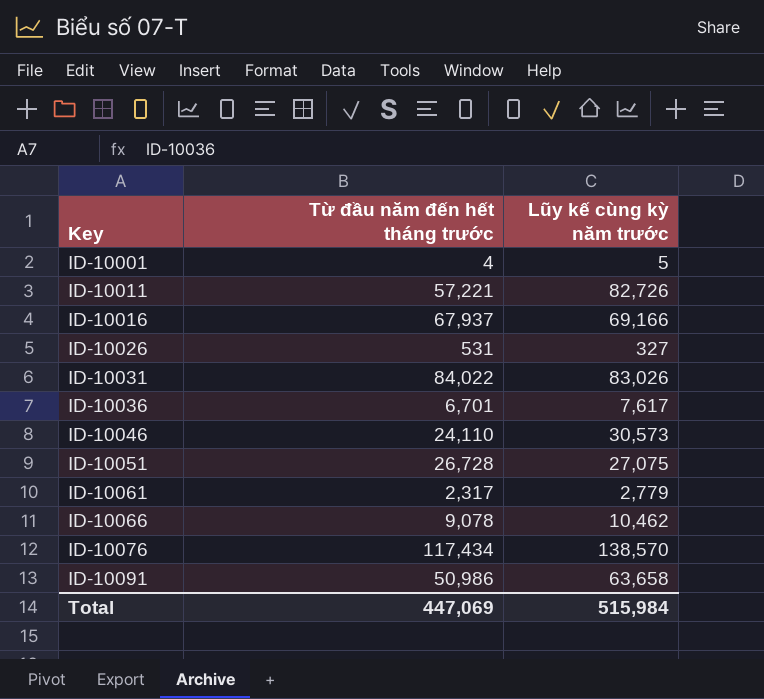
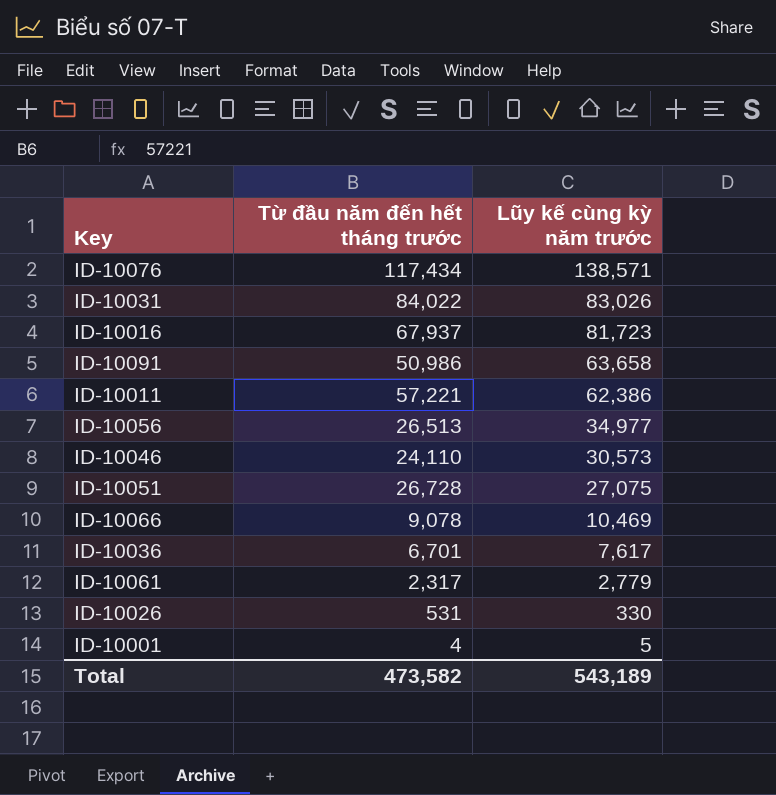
row order: Key ascending -> Lũy kế cùng kỳ năm trước descending
ID-10076 | Lũy kế cùng kỳ năm trước: 138,570 -> 138,571
ID-10016 | Lũy kế cùng kỳ năm trước: 69,166 -> 81,723
ID-10011 | Lũy kế cùng kỳ năm trước: 82,726 -> 62,386
row ID-10056: none -> 26,513 | 34,977
ID-10066 | Lũy kế cùng kỳ năm trước: 10,462 -> 10,469
ID-10026 | Lũy kế cùng kỳ năm trước: 327 -> 330
Total | Từ đầu năm đến hết tháng trước: 447,069 -> 473,582
Total | Lũy kế cùng kỳ năm trước: 515,984 -> 543,189

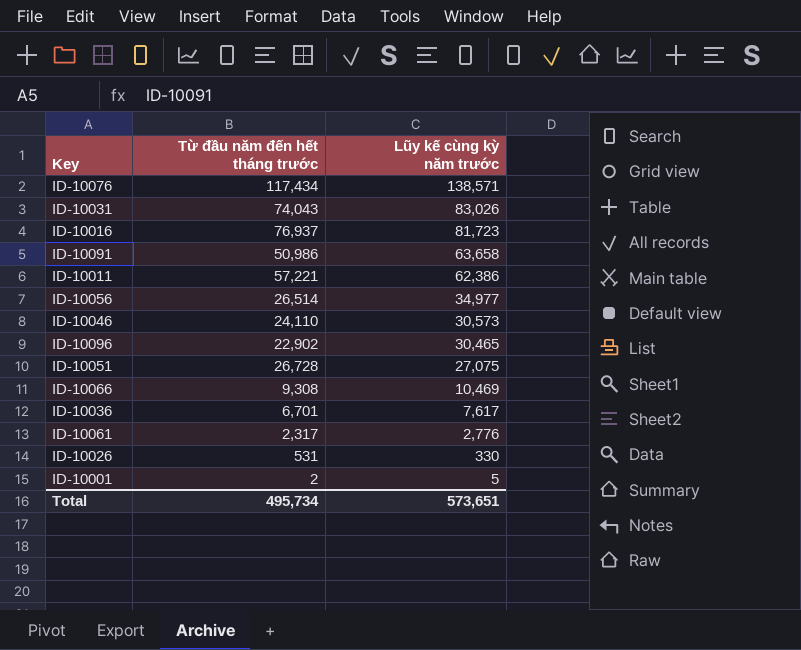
ID-10031 | Từ đầu năm đến hết tháng trước: 84,022 -> 74,043
ID-10016 | Từ đầu năm đến hết tháng trước: 67,937 -> 76,937
ID-10056 | Từ đầu năm đến hết tháng trước: 26,513 -> 26,514
row ID-10096: none -> 22,902 | 30,465
ID-10066 | Từ đầu năm đến hết tháng trước: 9,078 -> 9,308
ID-10061 | Lũy kế cùng kỳ năm trước: 2,779 -> 2,776
ID-10001 | Từ đầu năm đến hết tháng trước: 4 -> 2
Total | Từ đầu năm đến hết tháng trước: 473,582 -> 495,734
Total | Lũy kế cùng kỳ năm trước: 543,189 -> 573,651

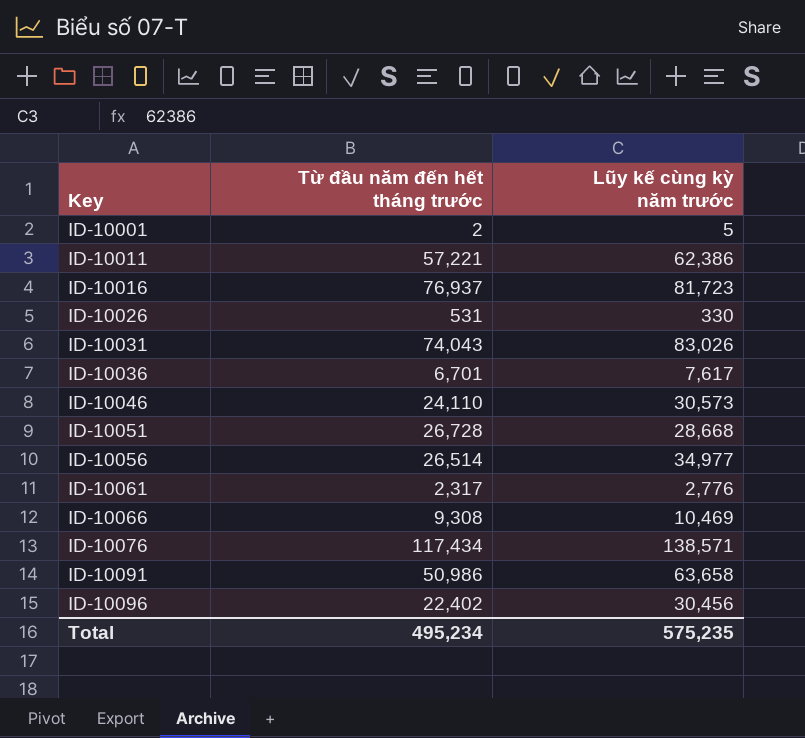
row order: Lũy kế cùng kỳ năm trước descending -> Key ascending
ID-10051 | Lũy kế cùng kỳ năm trước: 27,075 -> 28,668
ID-10096 | Từ đầu năm đến hết tháng trước: 22,902 -> 22,402
ID-10096 | Lũy kế cùng kỳ năm trước: 30,465 -> 30,456
Total | Từ đầu năm đến hết tháng trước: 495,734 -> 495,234
Total | Lũy kế cùng kỳ năm trước: 573,651 -> 575,235

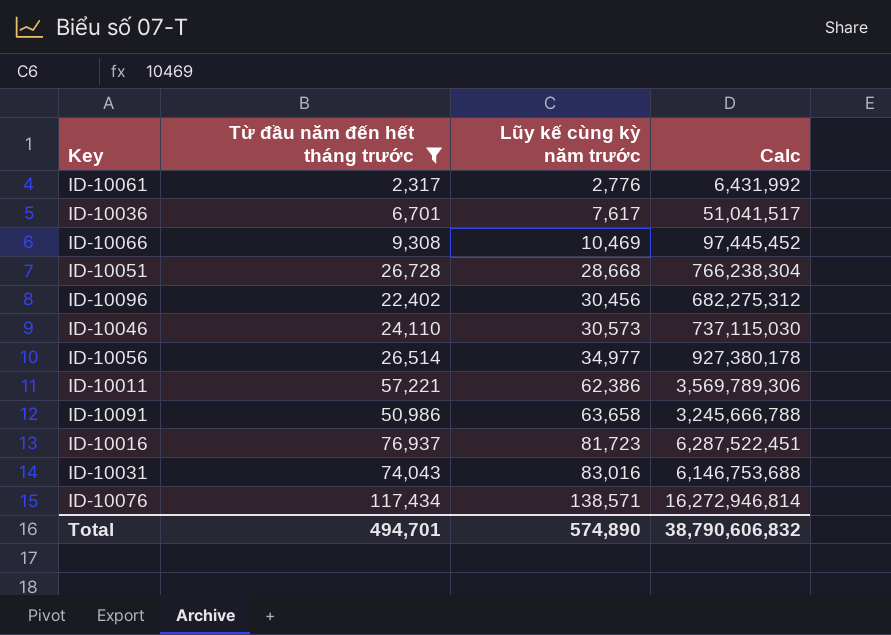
filter: none -> Từ đầu năm đến hết tháng trước >= 2,317
row order: Key ascending -> Lũy kế cùng kỳ năm trước ascending
column Calc | formula: none -> [Từ đầu năm đến hết tháng trước] * [Lũy kế cùng kỳ năm trước]
ID-10031 | Lũy kế cùng kỳ năm trước: 83,026 -> 83,016
Total | Từ đầu năm đến hết tháng trước: 495,234 -> 494,701
Total | Lũy kế cùng kỳ năm trước: 575,235 -> 574,890

